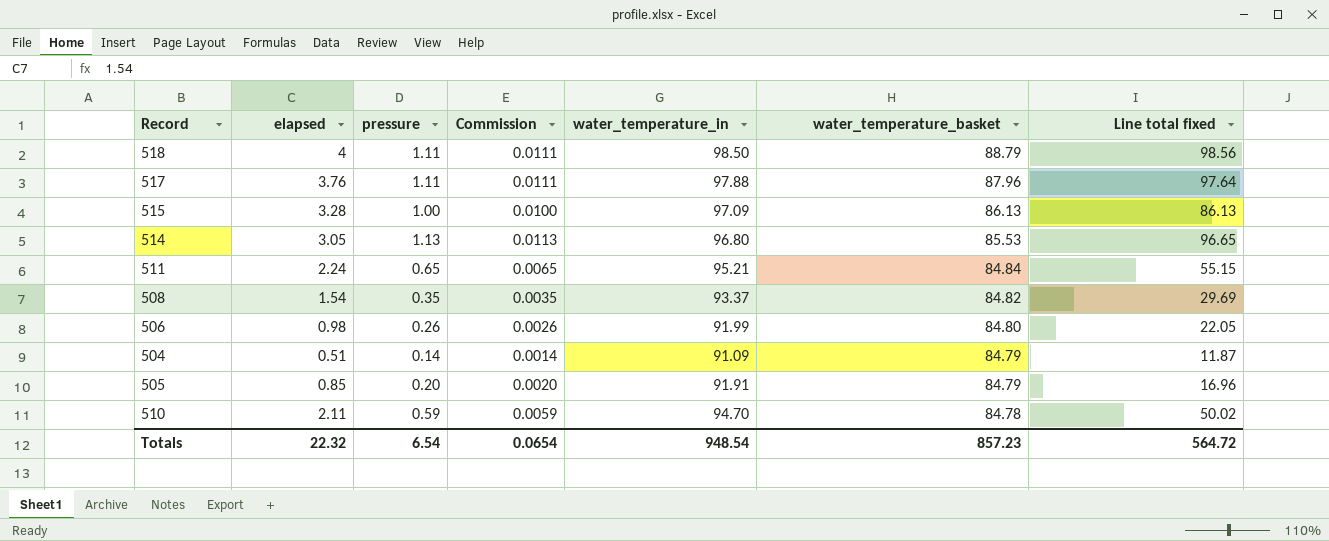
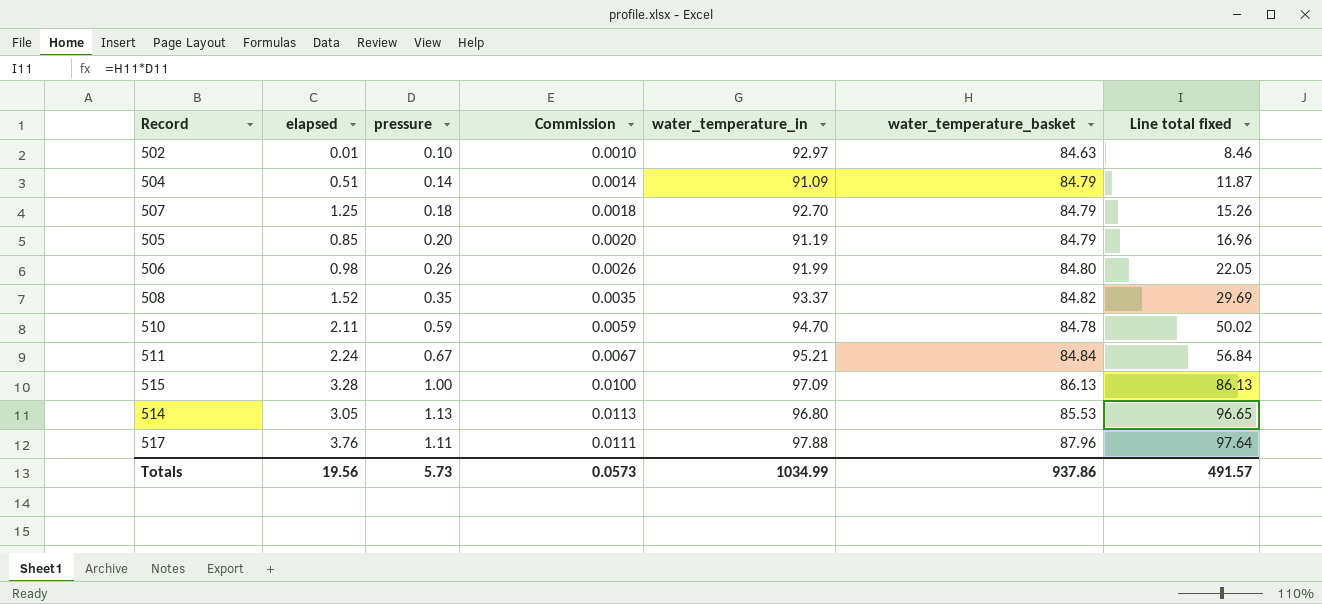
row order: water_temperature_basket descending -> Line total fixed ascending
row 518: 4 | 1.11 | 0.0111 | 98.50 | 88.79 | 98.56 -> none
row 502: none -> 0.01 | 0.10 | 0.0010 | 92.97 | 84.63 | 8.46
row 507: none -> 1.25 | 0.18 | 0.0018 | 92.70 | 84.79 | 15.26
505 | water_temperature_in: 91.91 -> 91.19
508 | elapsed: 1.54 -> 1.52
511 | pressure: 0.65 -> 0.67
511 | Commission: 0.0065 -> 0.0067
511 | Line total fixed: 55.15 -> 56.84
Totals | elapsed: 22.32 -> 19.56
Totals | pressure: 6.54 -> 5.73
Totals | Commission: 0.0654 -> 0.0573
Totals | water_temperature_in: 948.54 -> 1034.99
Totals | water_temperature_basket: 857.23 -> 937.86
Totals | Line total fixed: 564.72 -> 491.57

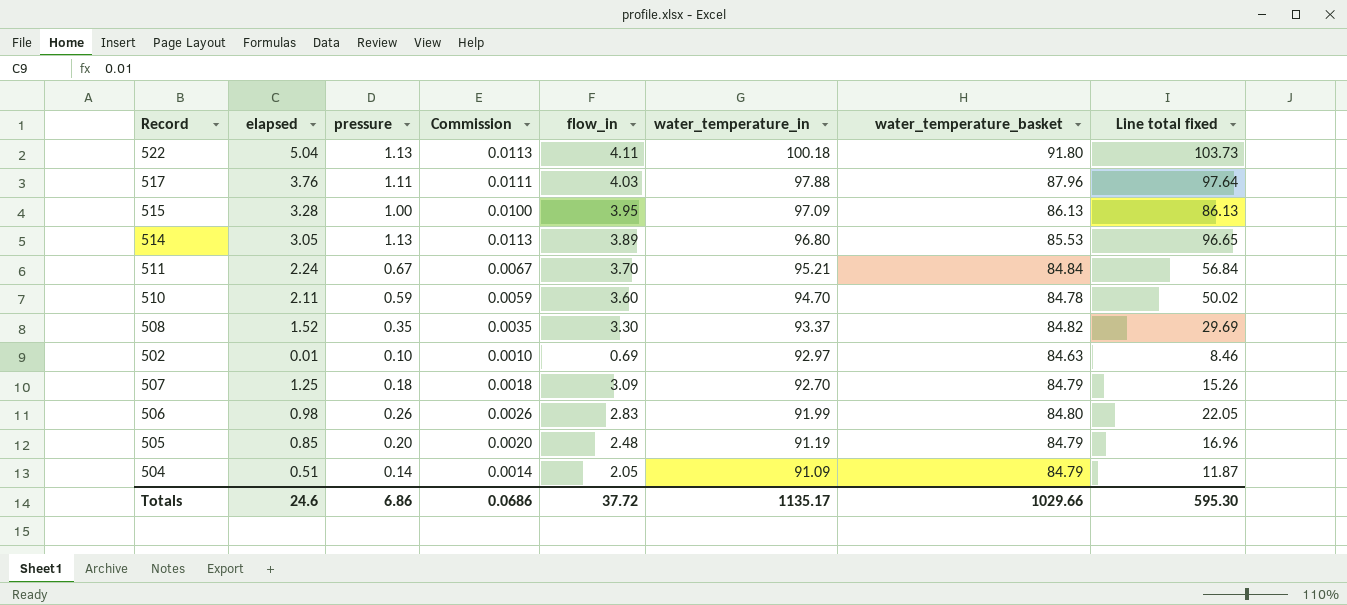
row order: Line total fixed ascending -> water_temperature_in descending
column flow_in | position: none -> 5
row 522: none -> 5.04 | 1.13 | 0.0113 | 4.11 | 100.18 | 91.80 | 103.73
Totals | elapsed: 19.56 -> 24.6
Totals | pressure: 5.73 -> 6.86
Totals | Commission: 0.0573 -> 0.0686
Totals | water_temperature_in: 1034.99 -> 1135.17
Totals | water_temperature_basket: 937.86 -> 1029.66
Totals | Line total fixed: 491.57 -> 595.30

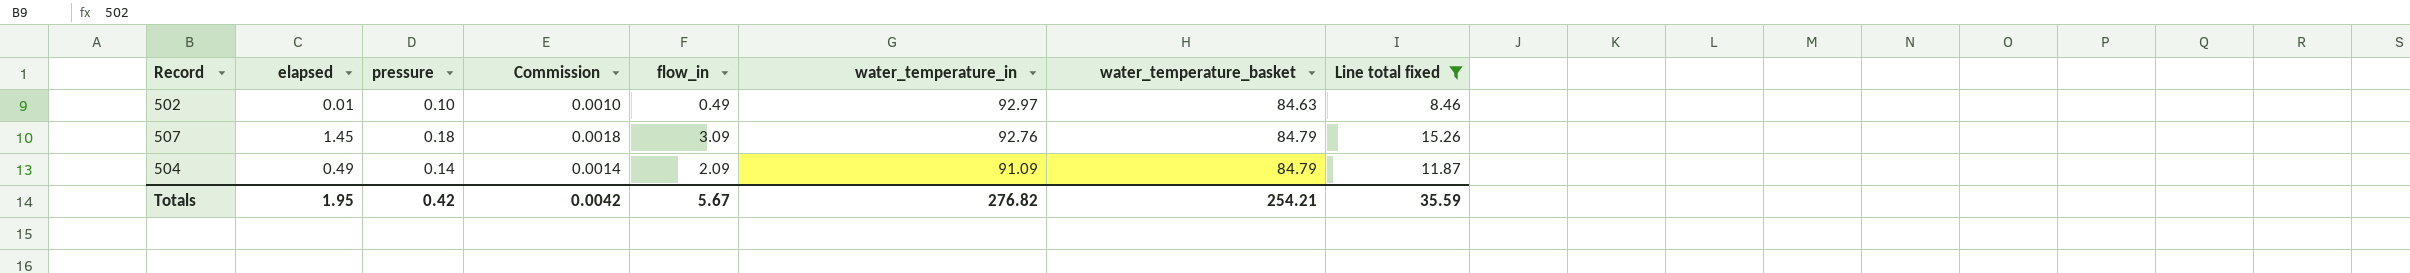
filter: none -> Line total fixed <= 15.26
502 | flow_in: 0.69 -> 0.49
507 | elapsed: 1.25 -> 1.45
507 | water_temperature_in: 92.70 -> 92.76
504 | elapsed: 0.51 -> 0.49
504 | flow_in: 2.05 -> 2.09
Totals | elapsed: 24.6 -> 1.95
Totals | pressure: 6.86 -> 0.42
Totals | Commission: 0.0686 -> 0.0042
Totals | flow_in: 37.72 -> 5.67
Totals | water_temperature_in: 1135.17 -> 276.82
Totals | water_temperature_basket: 1029.66 -> 254.21
Totals | Line total fixed: 595.30 -> 35.59

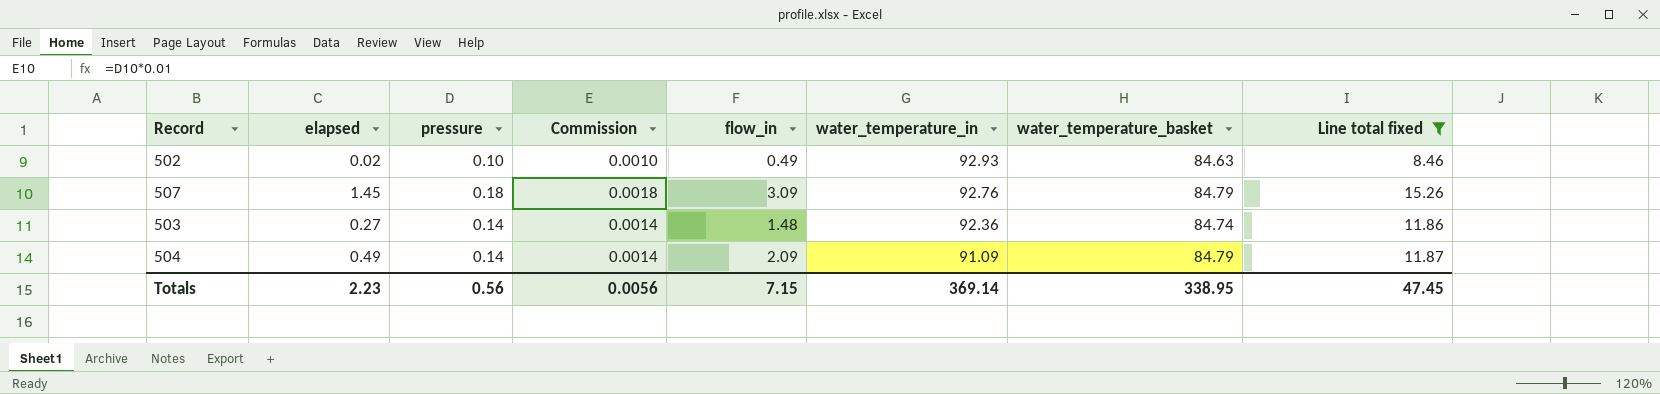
502 | elapsed: 0.01 -> 0.02
502 | water_temperature_in: 92.97 -> 92.93
row 503: none -> 0.27 | 0.14 | 0.0014 | 1.48 | 92.36 | 84.74 | 11.86
Totals | elapsed: 1.95 -> 2.23
Totals | pressure: 0.42 -> 0.56
Totals | Commission: 0.0042 -> 0.0056
Totals | flow_in: 5.67 -> 7.15
Totals | water_temperature_in: 276.82 -> 369.14
Totals | water_temperature_basket: 254.21 -> 338.95
Totals | Line total fixed: 35.59 -> 47.45

